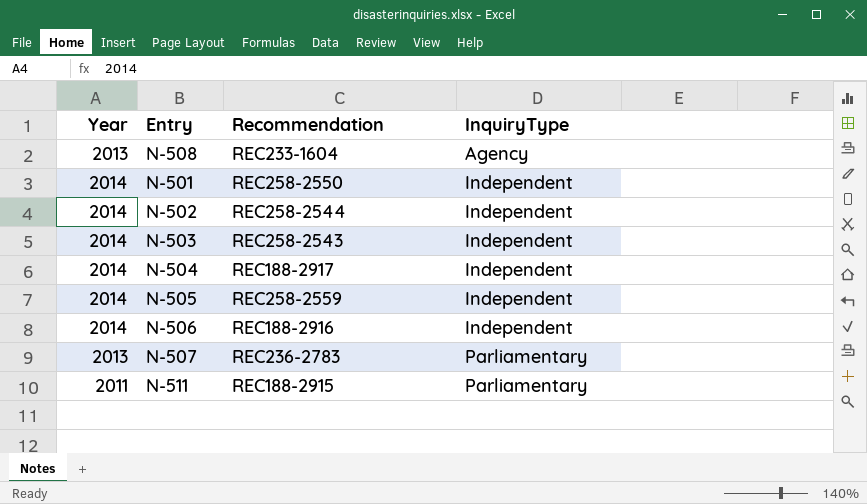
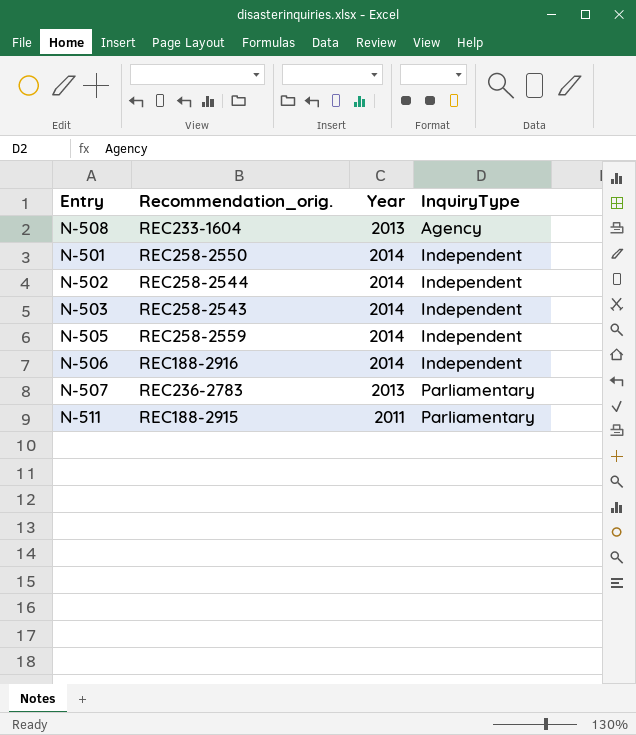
column name: Recommendation -> Recommendation_orig.
column Year | position: 1 -> 3
row N-504: 2014 | REC188-2917 | Independent -> none

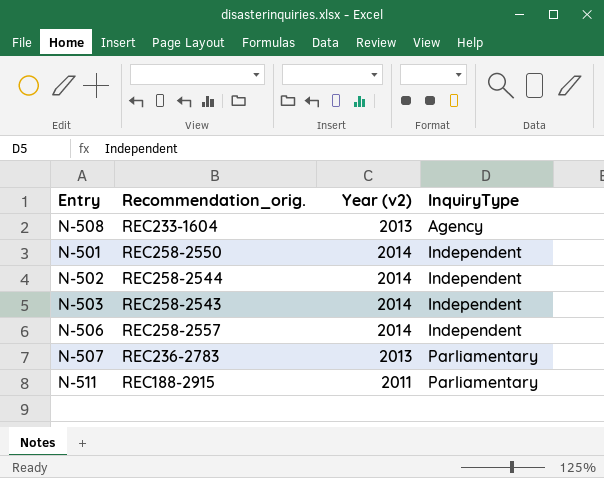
column name: Year -> Year (v2)
row N-505: REC258-2559 | 2014 | Independent -> none
N-506 | Recommendation_orig.: REC188-2916 -> REC258-2557

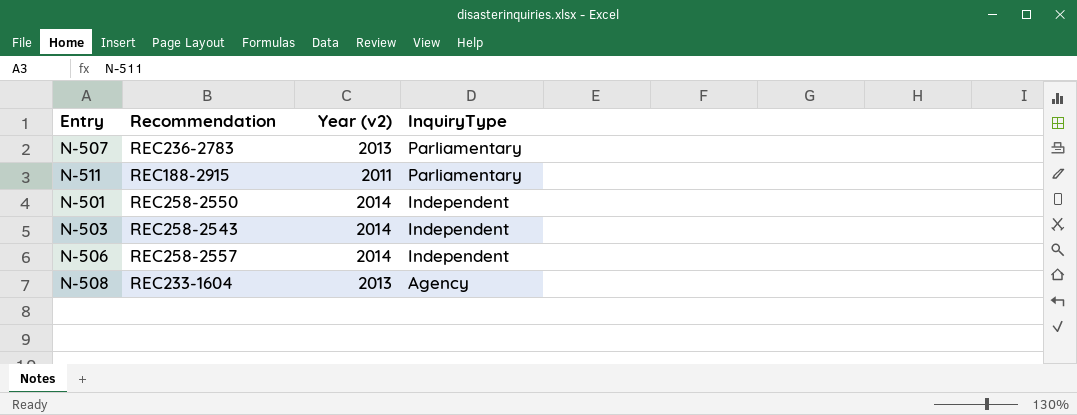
row order: InquiryType ascending -> InquiryType descending
column name: Recommendation_orig. -> Recommendation
row N-502: REC258-2544 | 2014 | Independent -> none

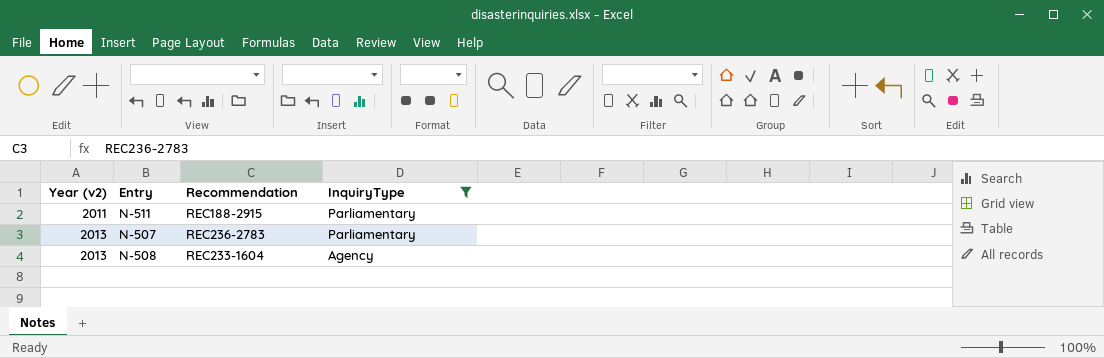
filter: none -> InquiryType != Independent
row order: InquiryType descending -> Year (v2) ascending
column Year (v2) | position: 3 -> 1

